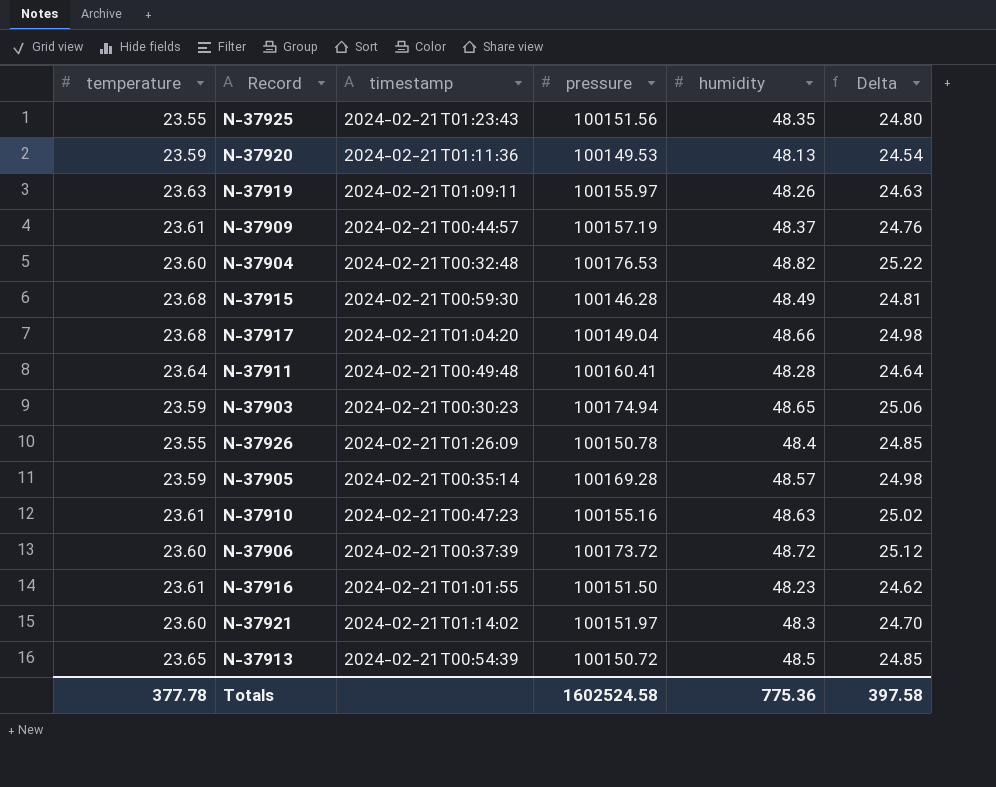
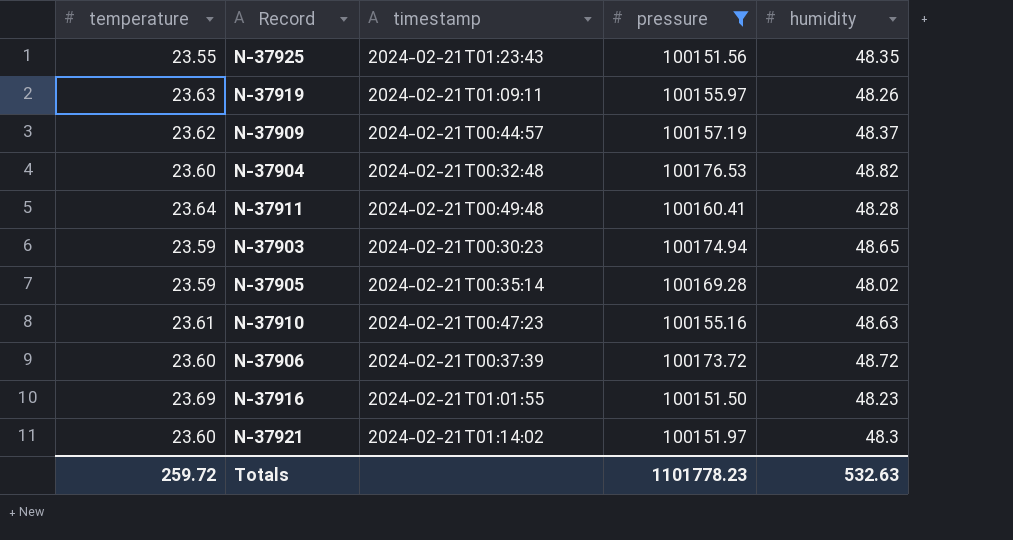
filter: none -> pressure >= 100151.50
column Delta | formula: [humidity] - [temperature] -> none
N-37909 | temperature: 23.61 -> 23.62
N-37905 | humidity: 48.57 -> 48.02
N-37916 | temperature: 23.61 -> 23.69
Totals | temperature: 377.78 -> 259.72
Totals | pressure: 1602524.58 -> 1101778.23
Totals | humidity: 775.36 -> 532.63

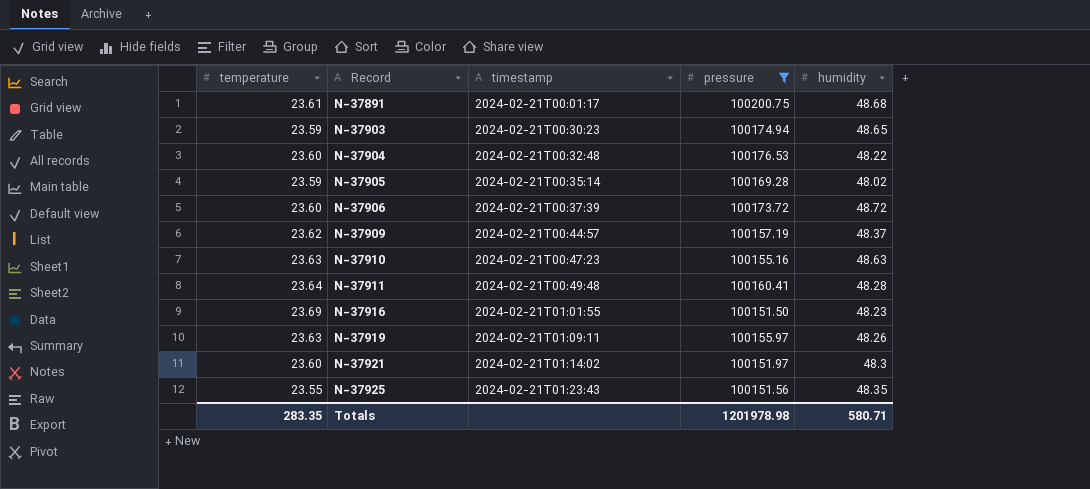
row order: none -> Record ascending
row N-37891: none -> 23.61 | 2024-02-21T00:01:17 | 100200.75 | 48.68
N-37904 | humidity: 48.82 -> 48.22
N-37910 | temperature: 23.61 -> 23.63
Totals | temperature: 259.72 -> 283.35
Totals | pressure: 1101778.23 -> 1201978.98
Totals | humidity: 532.63 -> 580.71

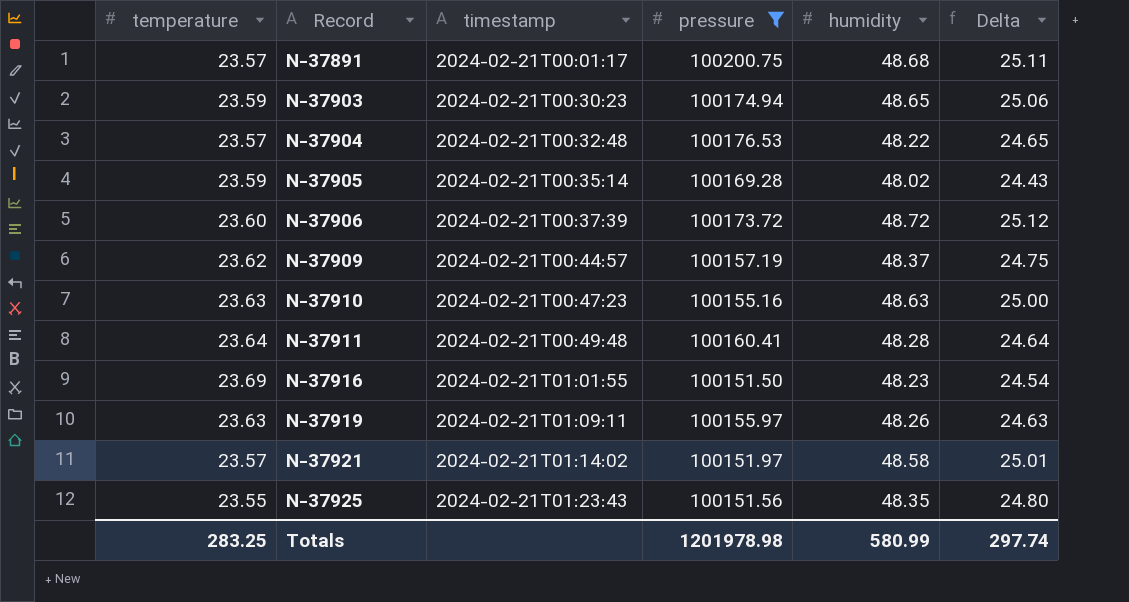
column Delta | formula: none -> [humidity] - [temperature]
N-37891 | temperature: 23.61 -> 23.57
N-37904 | temperature: 23.60 -> 23.57
N-37921 | temperature: 23.60 -> 23.57
N-37921 | humidity: 48.3 -> 48.58
Totals | temperature: 283.35 -> 283.25
Totals | humidity: 580.71 -> 580.99

